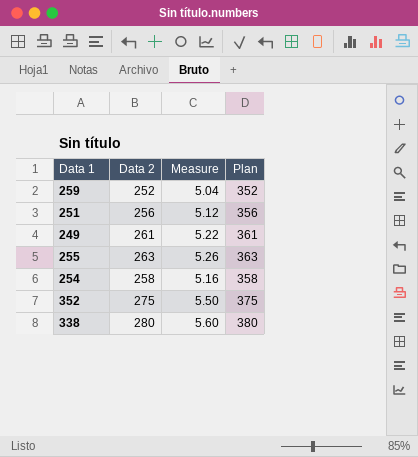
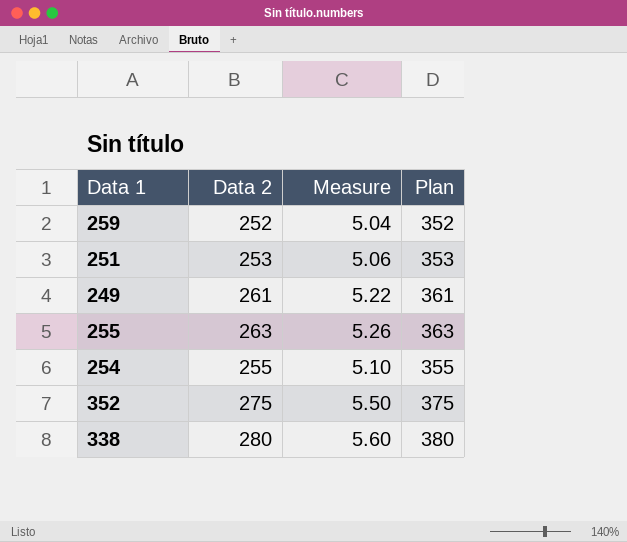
251 | Data 2: 256 -> 253
251 | Measure: 5.12 -> 5.06
251 | Plan: 356 -> 353
254 | Data 2: 258 -> 255
254 | Measure: 5.16 -> 5.10
254 | Plan: 358 -> 355

